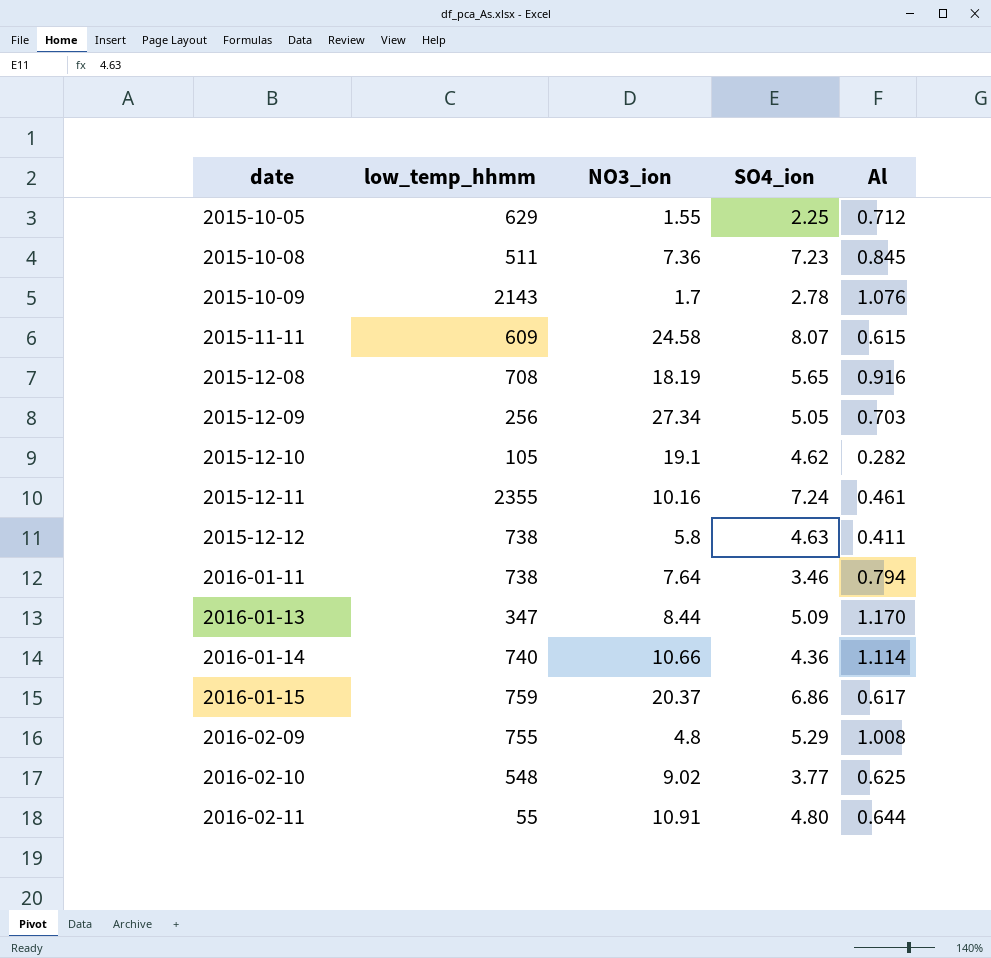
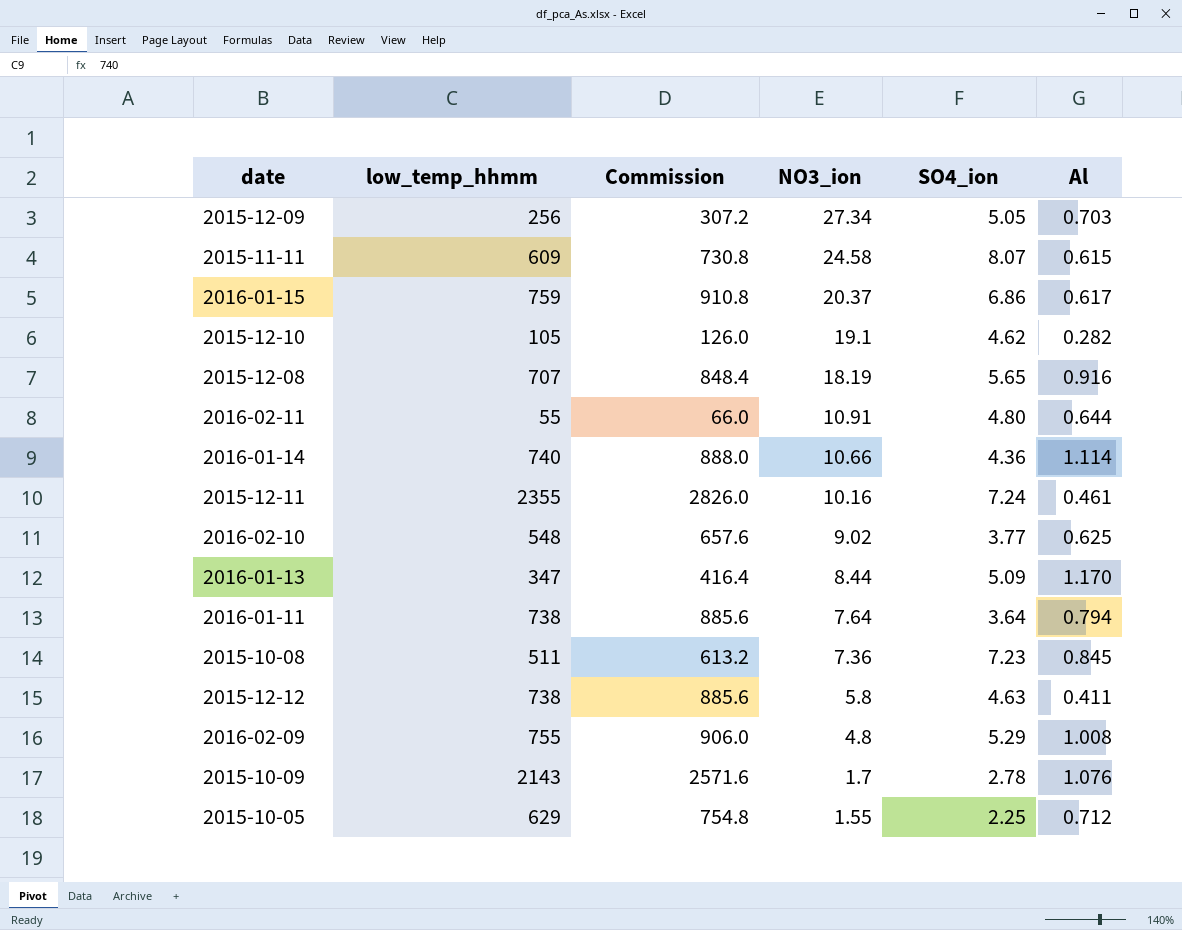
row order: date ascending -> NO3_ion descending
column Commission | formula: none -> [low_temp_hhmm] * 1.2
2015-12-08 | low_temp_hhmm: 708 -> 707
2016-01-11 | SO4_ion: 3.46 -> 3.64

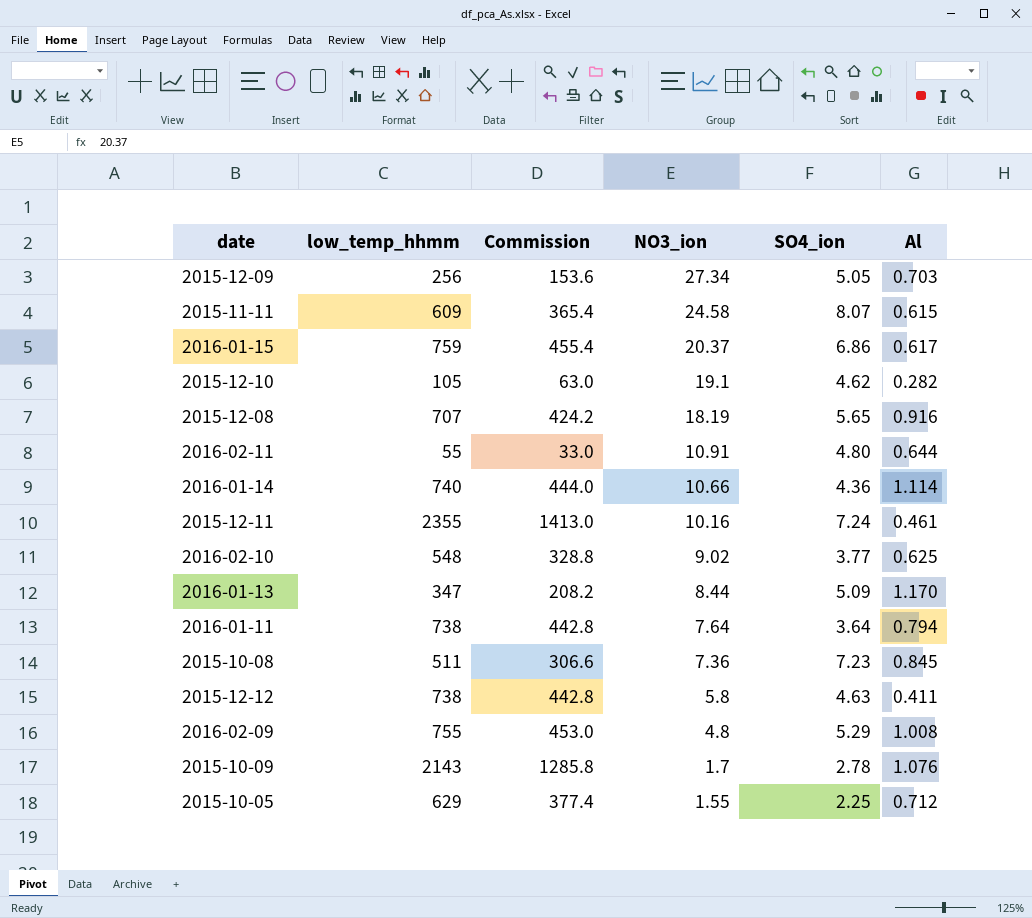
column Commission | formula: [low_temp_hhmm] * 1.2 -> [low_temp_hhmm] * 0.6

